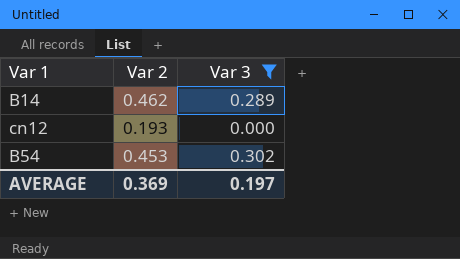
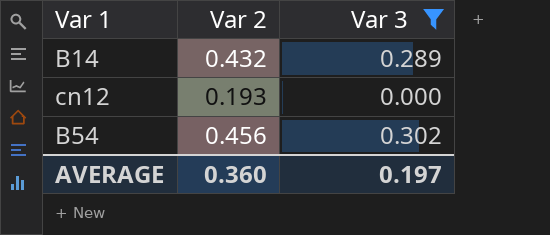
B14 | Var 2: 0.462 -> 0.432
B54 | Var 2: 0.453 -> 0.456
AVERAGE | Var 2: 0.369 -> 0.360

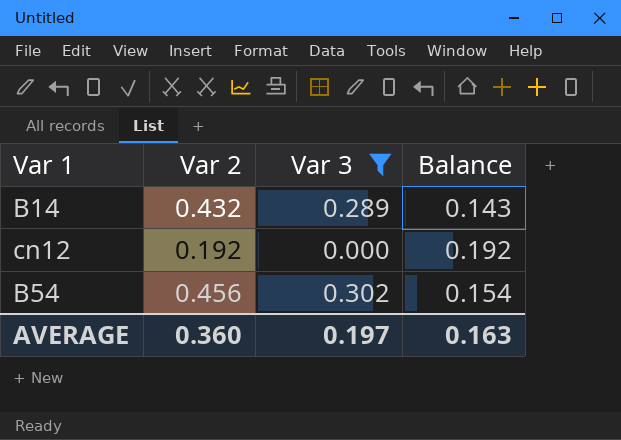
column Balance | formula: none -> [Var 2] - [Var 3]
cn12 | Var 2: 0.193 -> 0.192

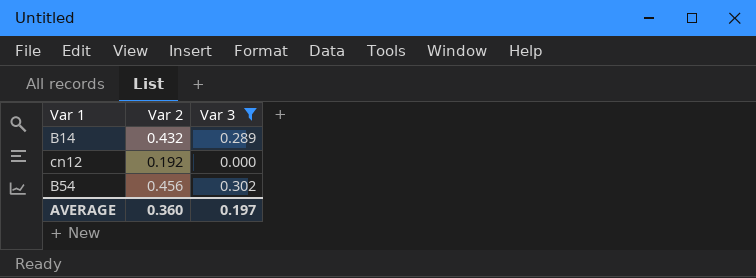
column Balance | formula: [Var 2] - [Var 3] -> none

